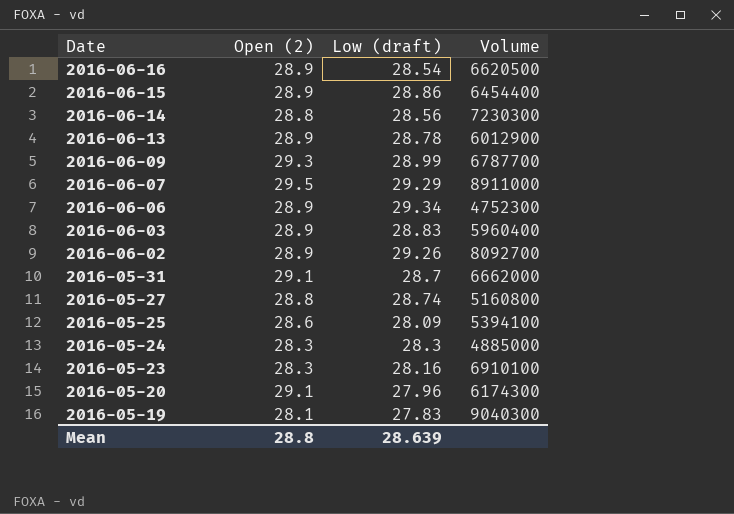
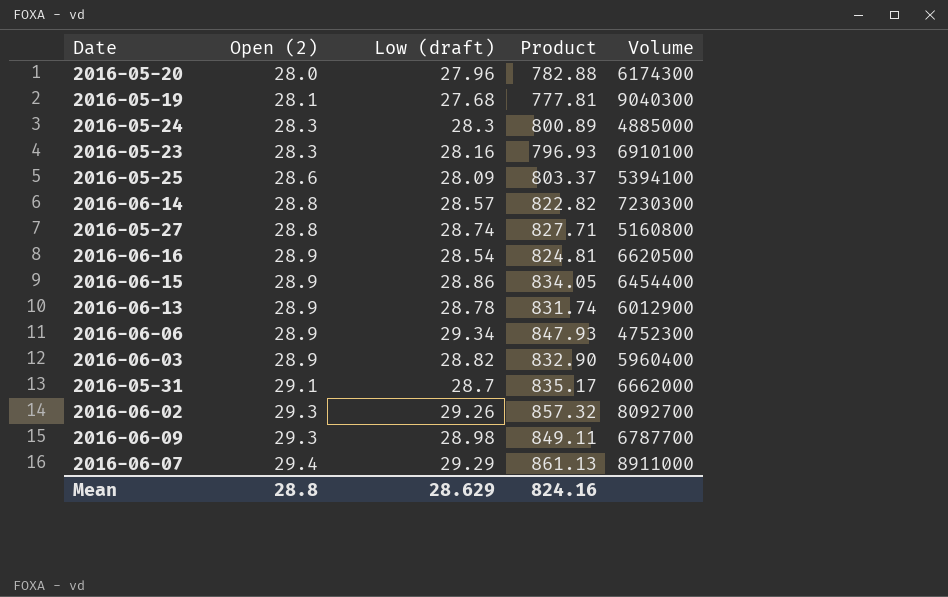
row order: Date descending -> Open (2) ascending
column Product | formula: none -> [Open (2)] * [Low (draft)]
2016-05-20 | Open (2): 29.1 -> 28.0
2016-05-19 | Low (draft): 27.83 -> 27.68
2016-06-14 | Low (draft): 28.56 -> 28.57
2016-06-03 | Low (draft): 28.83 -> 28.82
2016-06-02 | Open (2): 28.9 -> 29.3
2016-06-09 | Low (draft): 28.99 -> 28.98
2016-06-07 | Open (2): 29.5 -> 29.4
Mean | Low (draft): 28.639 -> 28.629

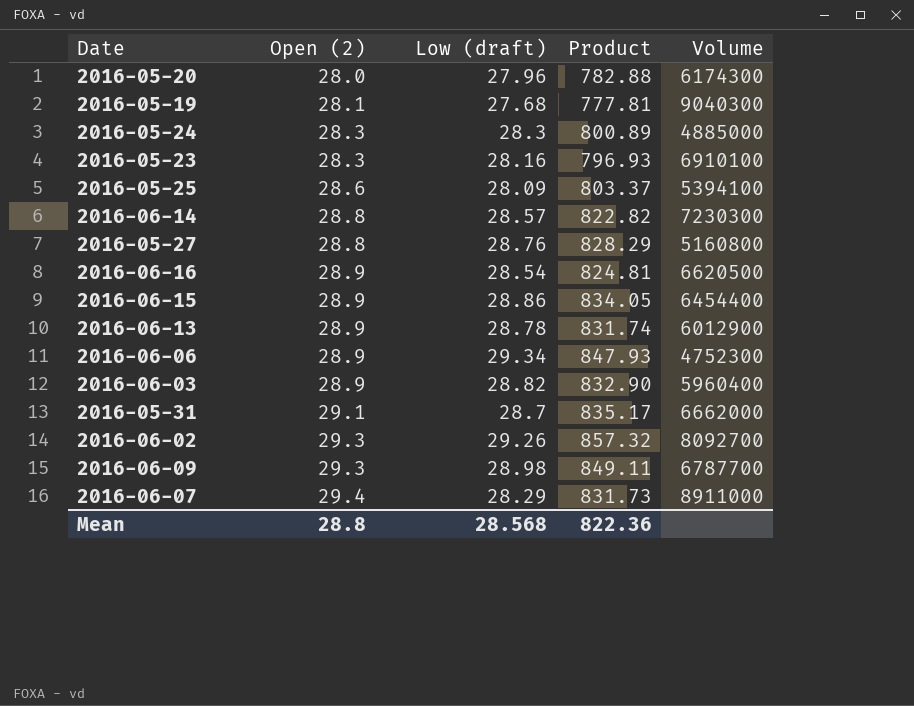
2016-05-27 | Low (draft): 28.74 -> 28.76
2016-05-27 | Product: 827.71 -> 828.29
2016-06-07 | Low (draft): 29.29 -> 28.29
2016-06-07 | Product: 861.13 -> 831.73
Mean | Low (draft): 28.629 -> 28.568
Mean | Product: 824.16 -> 822.36

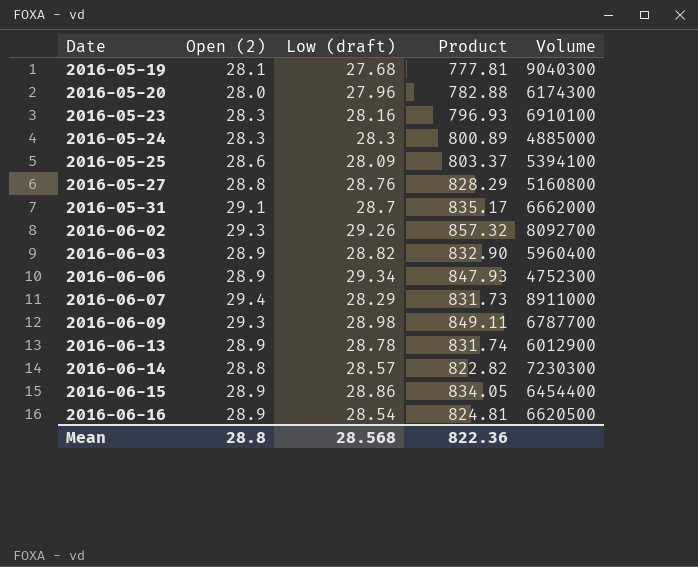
row order: Open (2) ascending -> Date ascending

